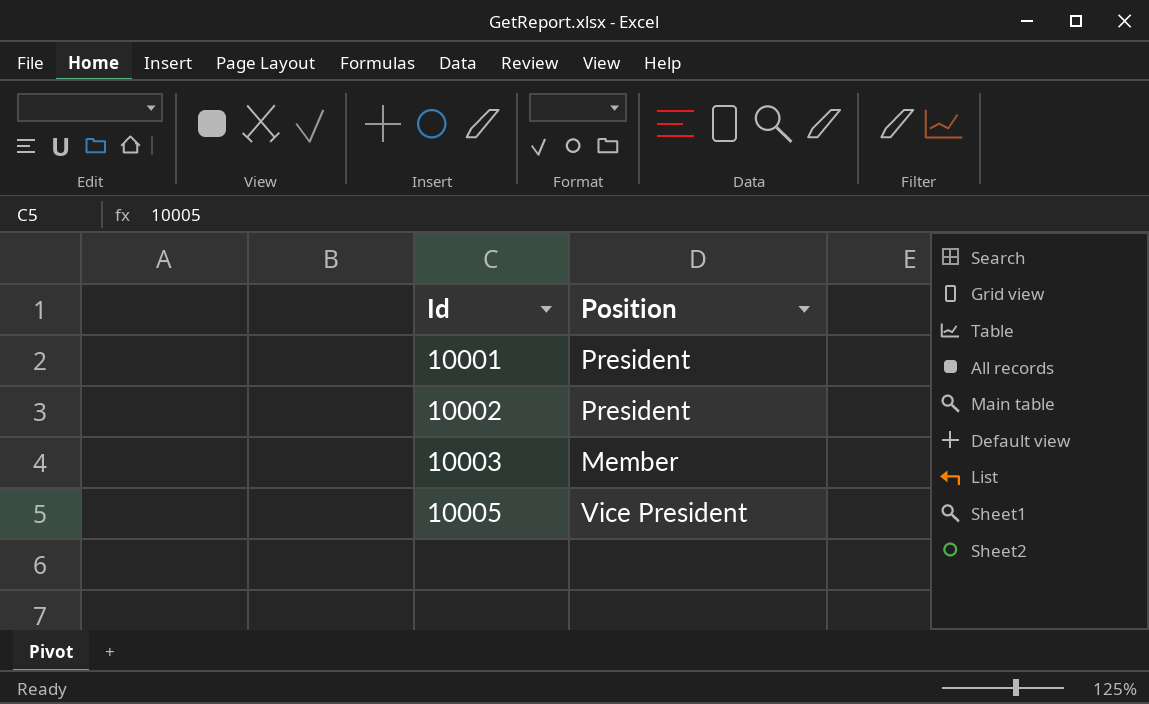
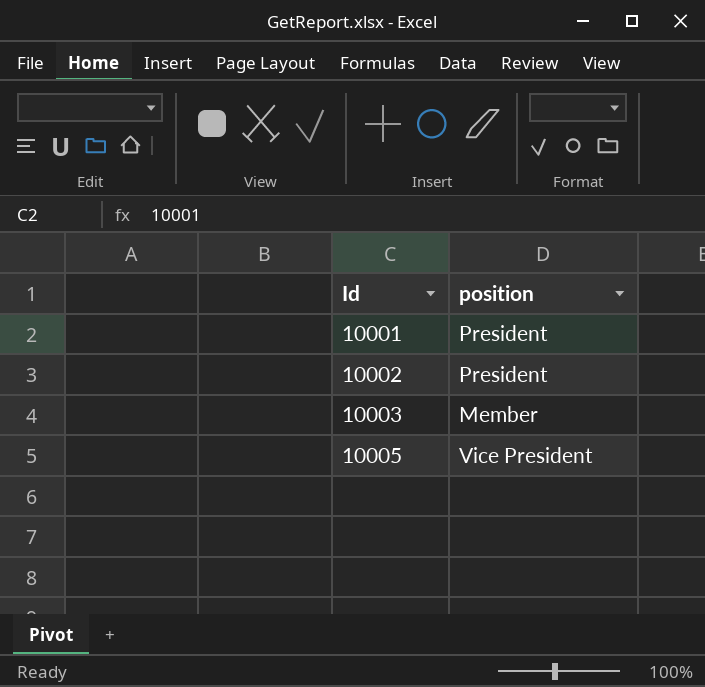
column name: Position -> position

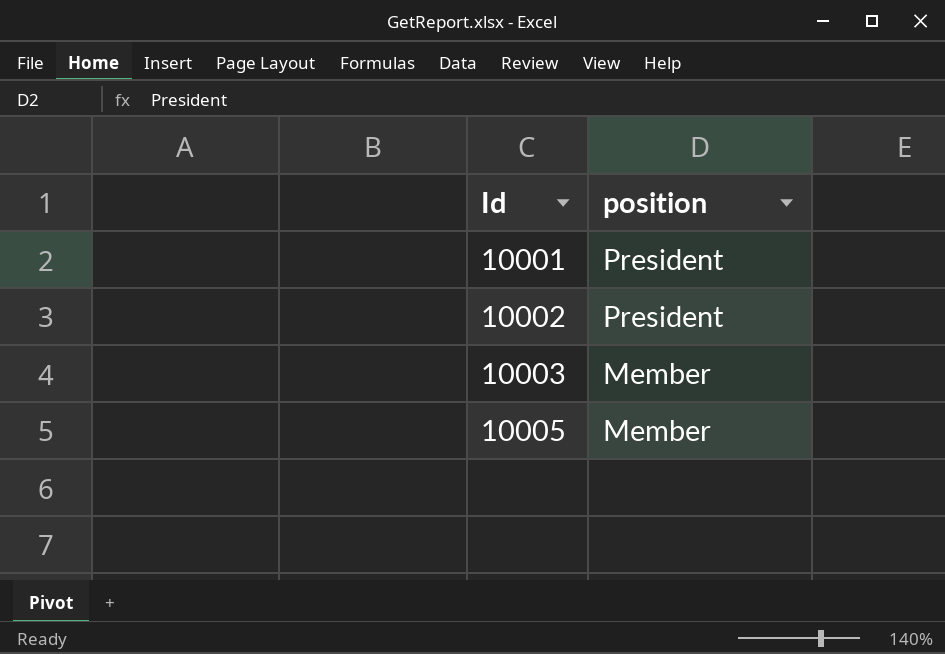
10005 | position: Vice President -> Member

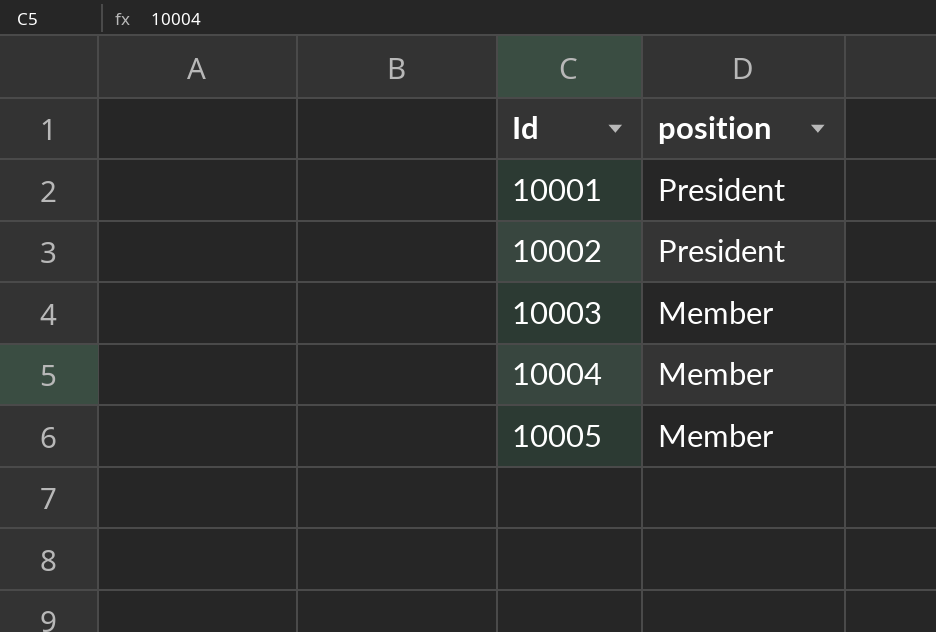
row 10004: none -> Member

